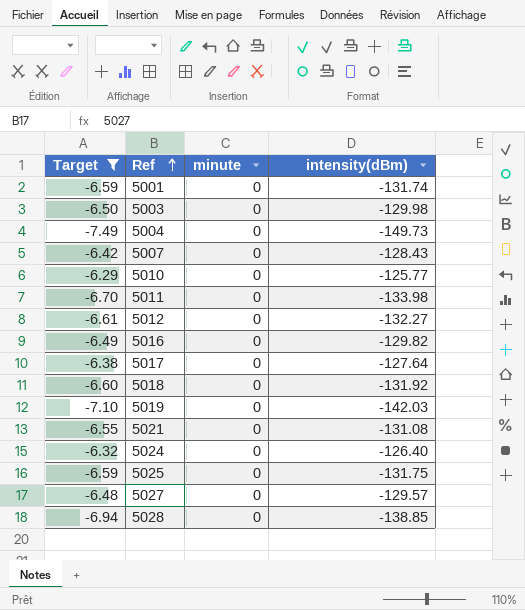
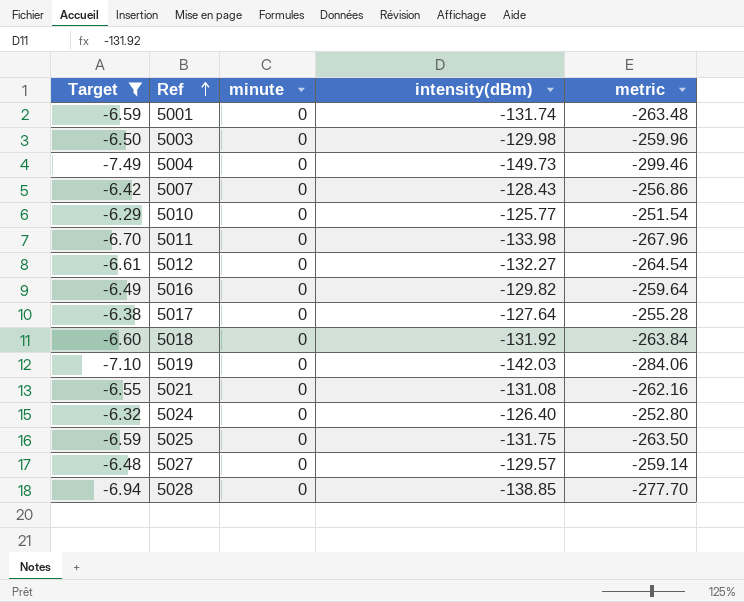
column metric | formula: none -> [intensity(dBm)] * 2

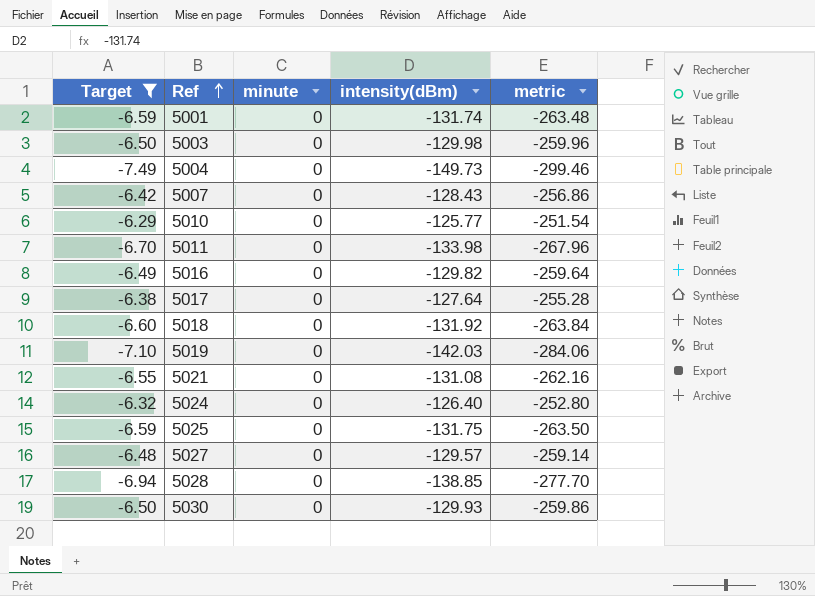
row 5012: -6.61 | 0 | -132.27 | -264.54 -> none
row 5030: none -> -6.50 | 0 | -129.93 | -259.86

